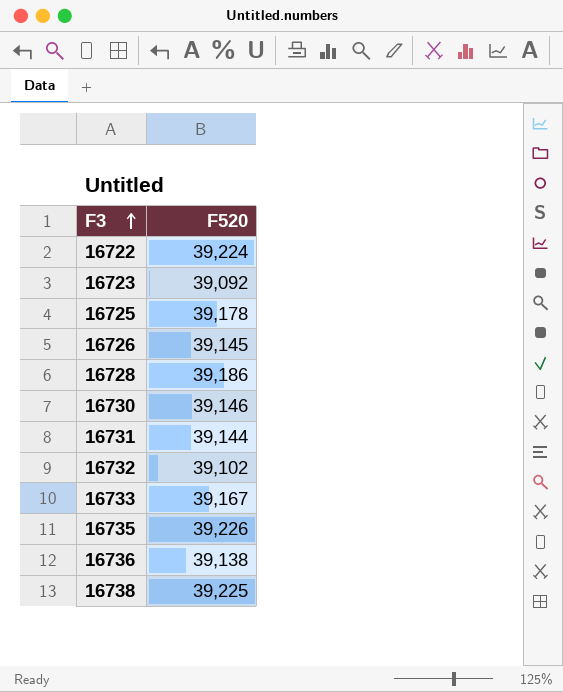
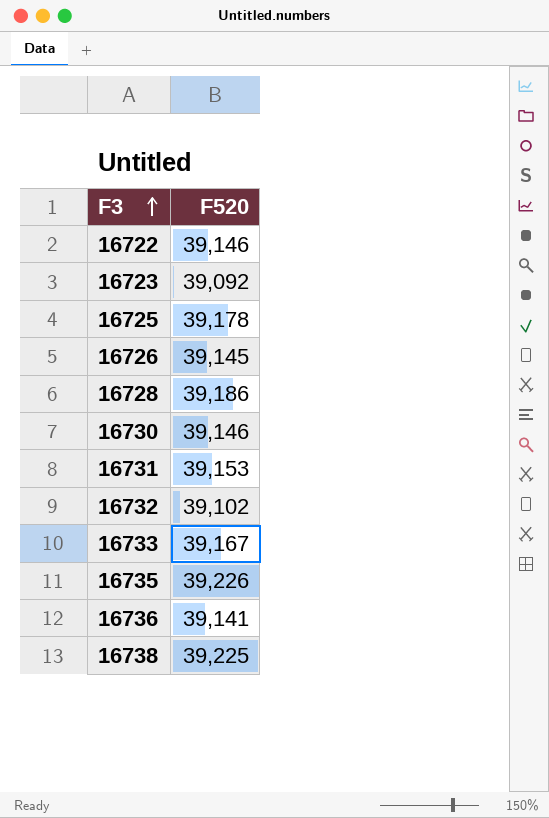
16722 | F520: 39,224 -> 39,146
16731 | F520: 39,144 -> 39,153
16736 | F520: 39,138 -> 39,141

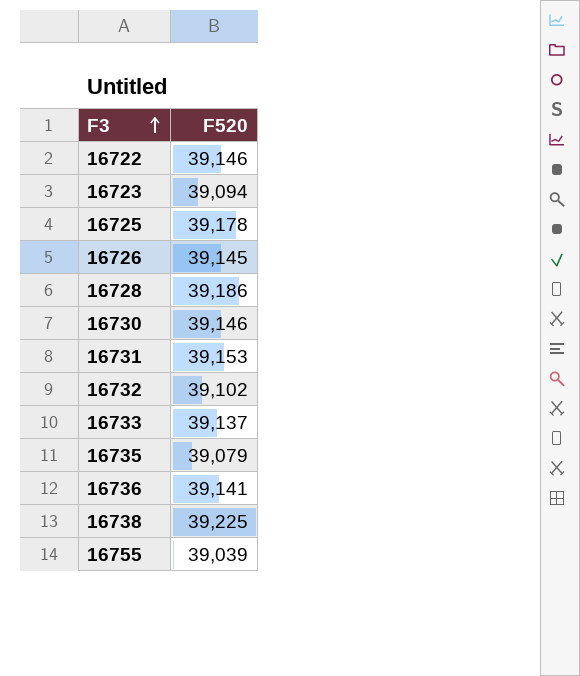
16723 | F520: 39,092 -> 39,094
16733 | F520: 39,167 -> 39,137
16735 | F520: 39,226 -> 39,079
row 16755: none -> 39,039

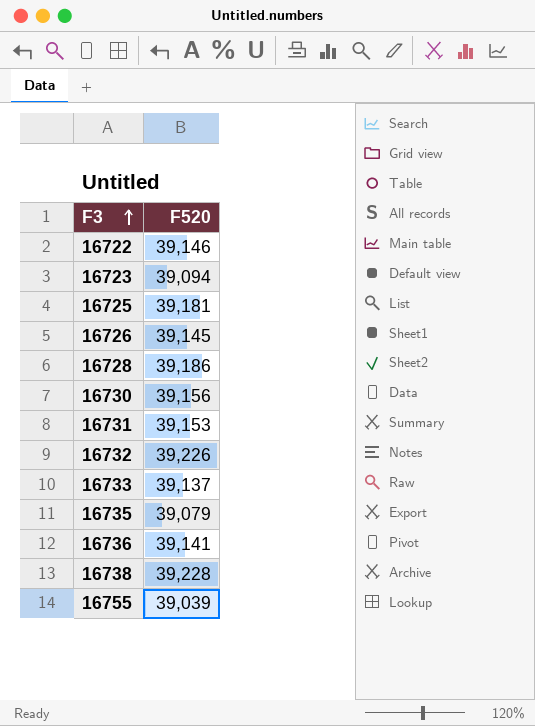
16725 | F520: 39,178 -> 39,181
16730 | F520: 39,146 -> 39,156
16732 | F520: 39,102 -> 39,226
16738 | F520: 39,225 -> 39,228

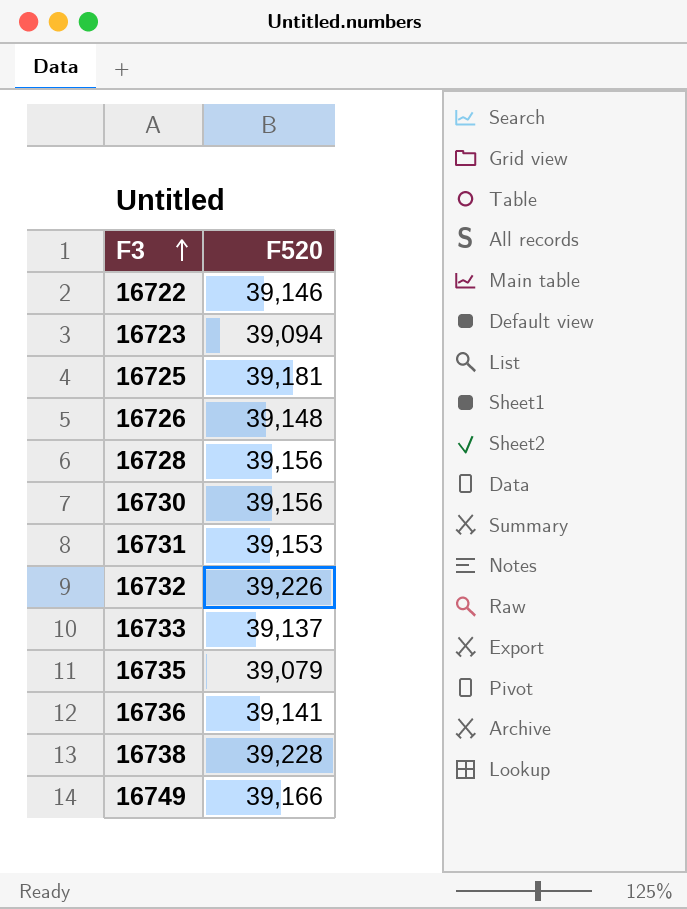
row 16755: 39,039 -> none
16726 | F520: 39,145 -> 39,148
16728 | F520: 39,186 -> 39,156
row 16749: none -> 39,166

